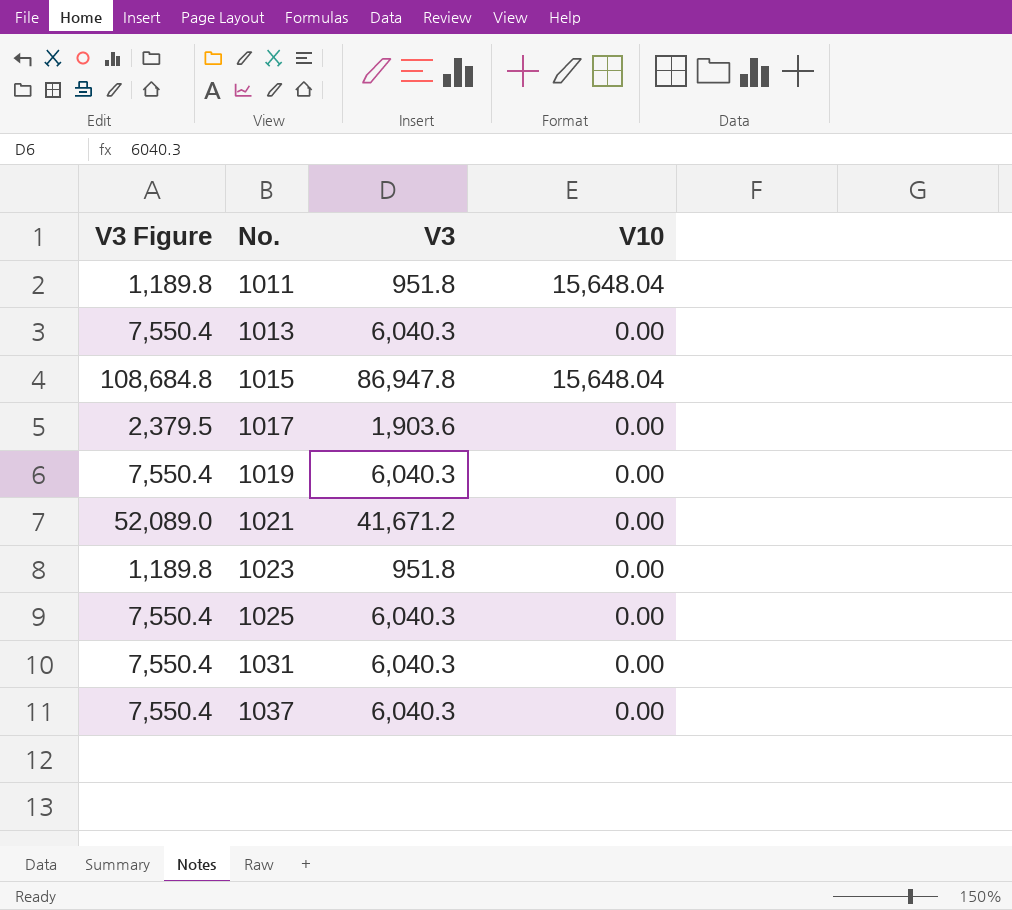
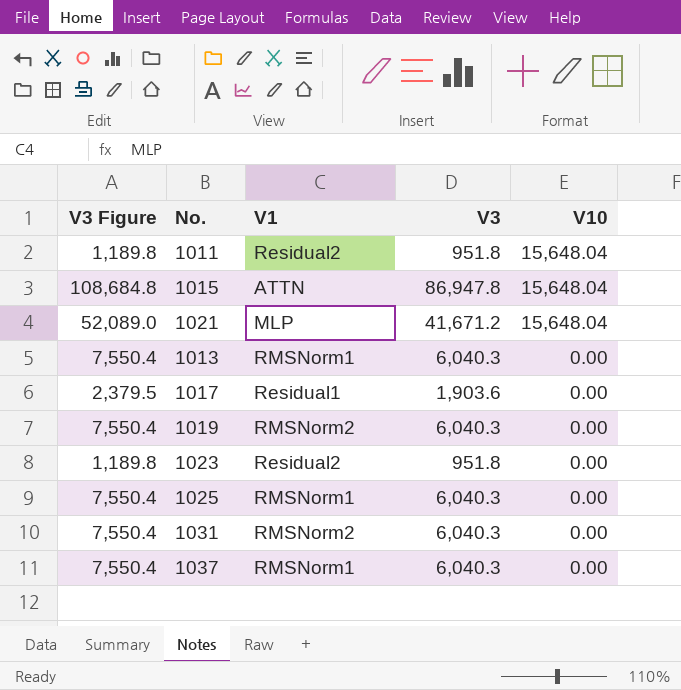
row order: No. ascending -> V10 descending
column V1 | position: none -> 3
1021 | V10: 0.00 -> 15,648.04

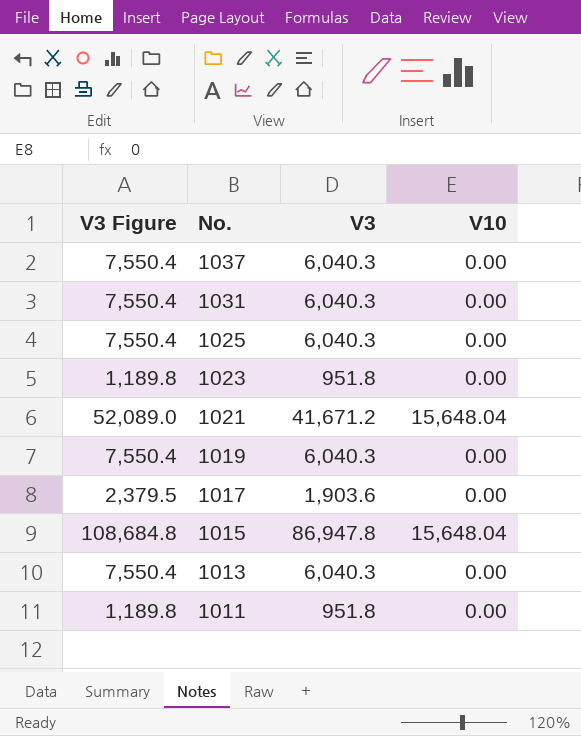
row order: V10 descending -> No. descending
column V1 | position: 3 -> none
1011 | V10: 15,648.04 -> 0.00

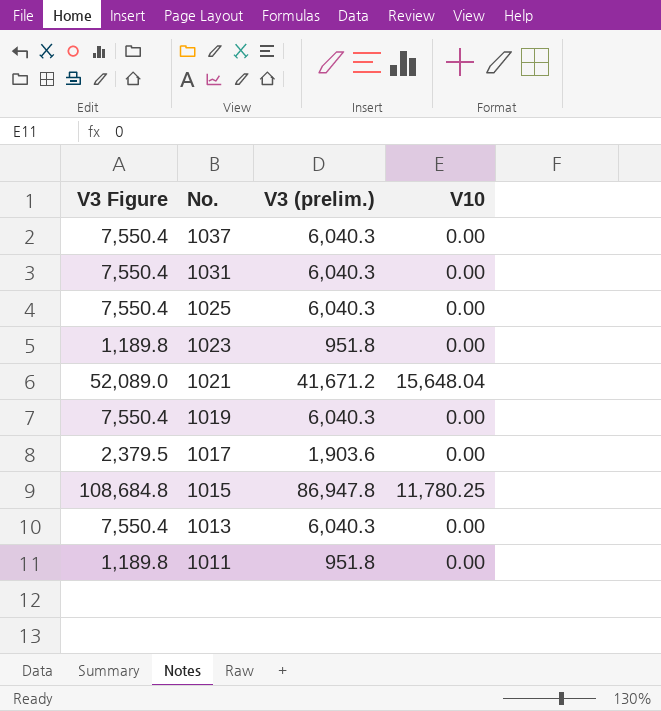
column name: V3 -> V3 (prelim.)
1015 | V10: 15,648.04 -> 11,780.25

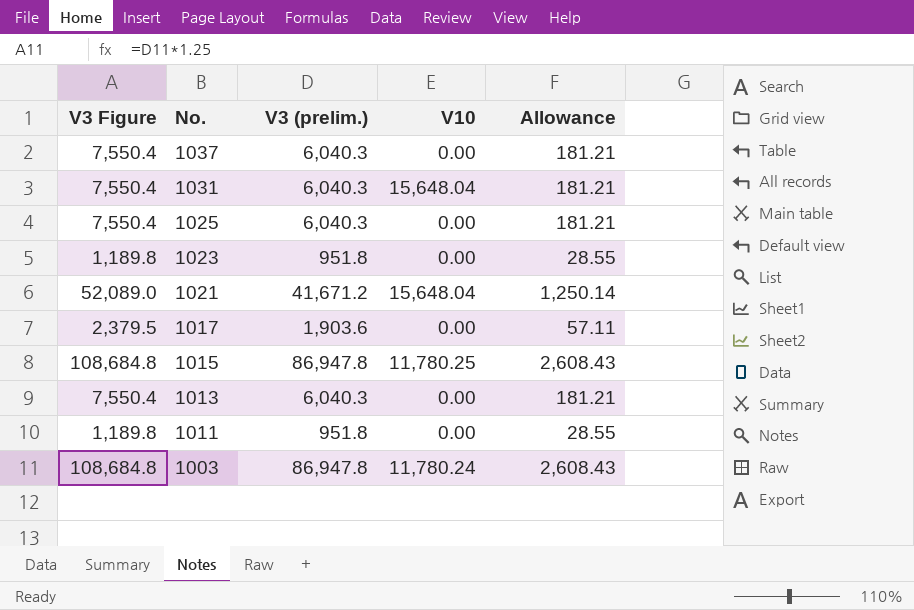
column Allowance | formula: none -> [V3 (prelim.)] * 0.03
row 1019: 7,550.4 | 6,040.3 | 0.00 -> none
1031 | V10: 0.00 -> 15,648.04
row 1003: none -> 108,684.8 | 86,947.8 | 11,780.24 | 2,608.43

